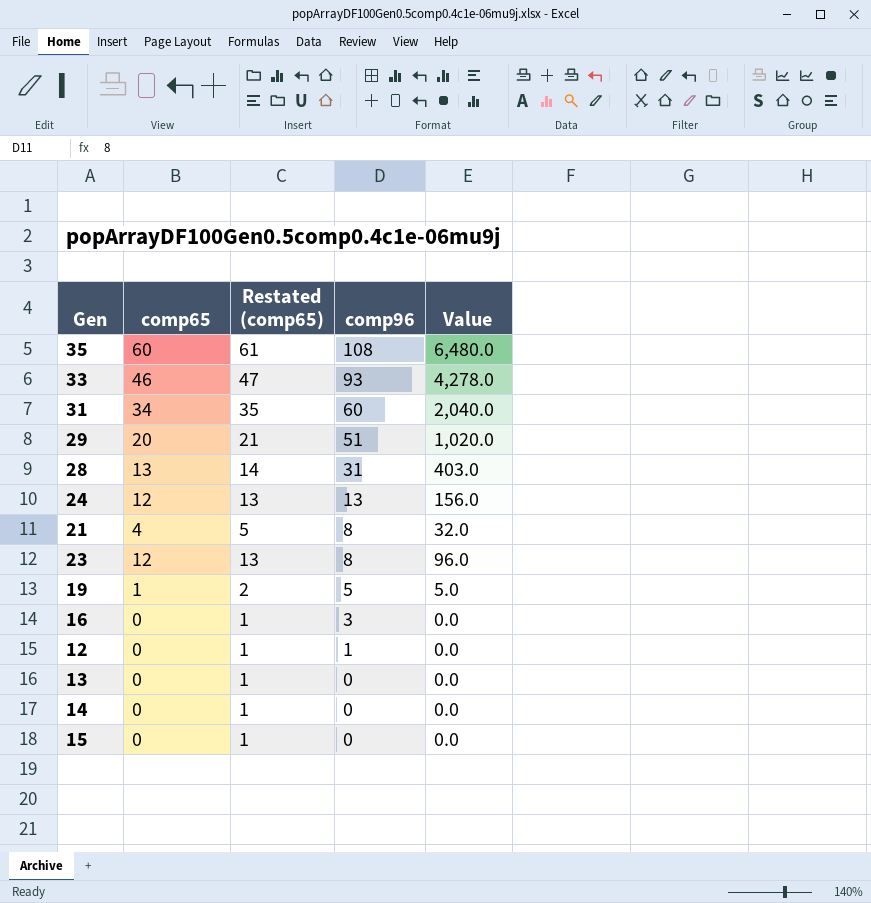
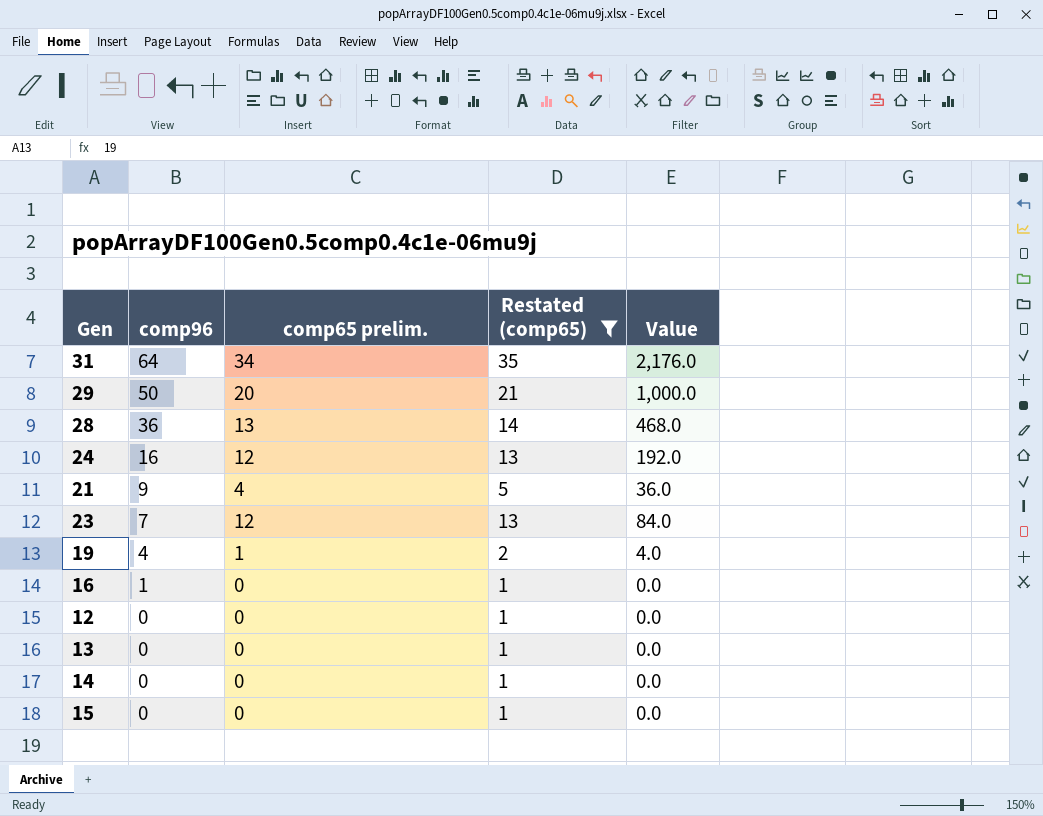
filter: none -> Restated (comp65) <= 35
column comp96 | position: 4 -> 2
column name: comp65 -> comp65 prelim.
31 | comp96: 60 -> 64
31 | Value: 2,040.0 -> 2,176.0
29 | comp96: 51 -> 50
29 | Value: 1,020.0 -> 1,000.0
28 | comp96: 31 -> 36
28 | Value: 403.0 -> 468.0
24 | comp96: 13 -> 16
24 | Value: 156.0 -> 192.0
21 | comp96: 8 -> 9
21 | Value: 32.0 -> 36.0
23 | comp96: 8 -> 7
23 | Value: 96.0 -> 84.0
19 | comp96: 5 -> 4
19 | Value: 5.0 -> 4.0
16 | comp96: 3 -> 1
12 | comp96: 1 -> 0

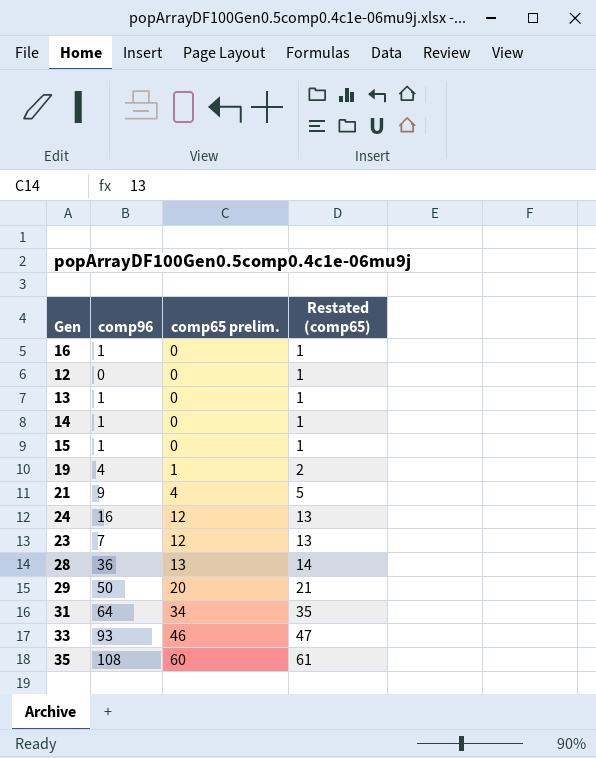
filter: Restated (comp65) <= 35 -> none
row order: comp96 descending -> comp65 prelim. ascending
column Value | formula: [comp96] * [comp65 prelim.] -> none
13 | comp96: 0 -> 1
14 | comp96: 0 -> 1
15 | comp96: 0 -> 1

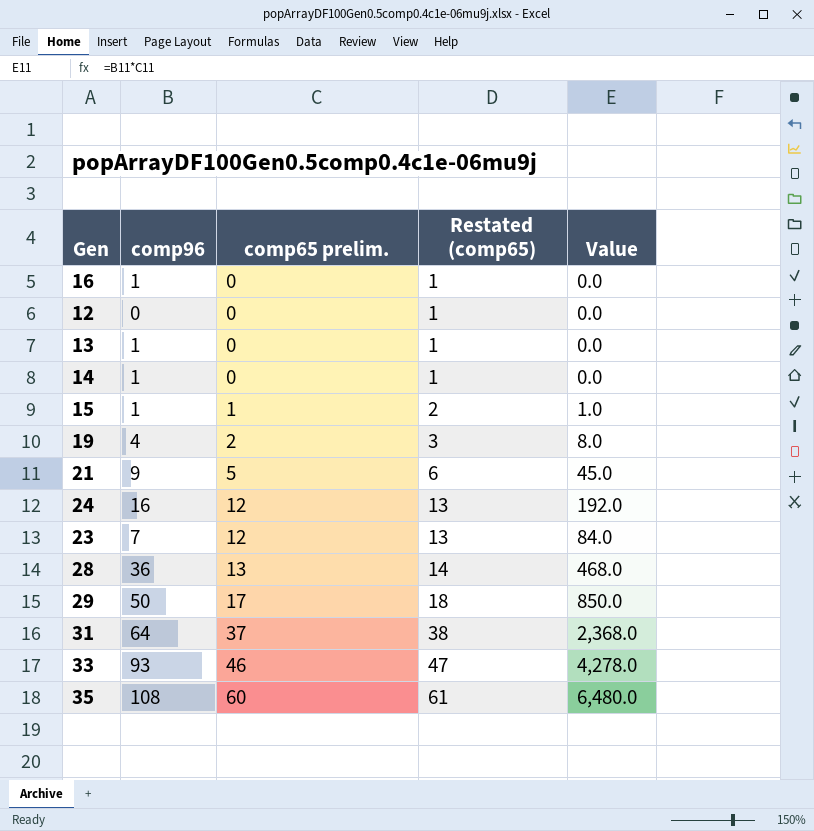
column Value | formula: none -> [comp96] * [comp65 prelim.]
15 | comp65 prelim.: 0 -> 1
15 | Restated (comp65): 1 -> 2
19 | comp65 prelim.: 1 -> 2
19 | Restated (comp65): 2 -> 3
21 | comp65 prelim.: 4 -> 5
21 | Restated (comp65): 5 -> 6
29 | comp65 prelim.: 20 -> 17
29 | Restated (comp65): 21 -> 18
31 | comp65 prelim.: 34 -> 37
31 | Restated (comp65): 35 -> 38

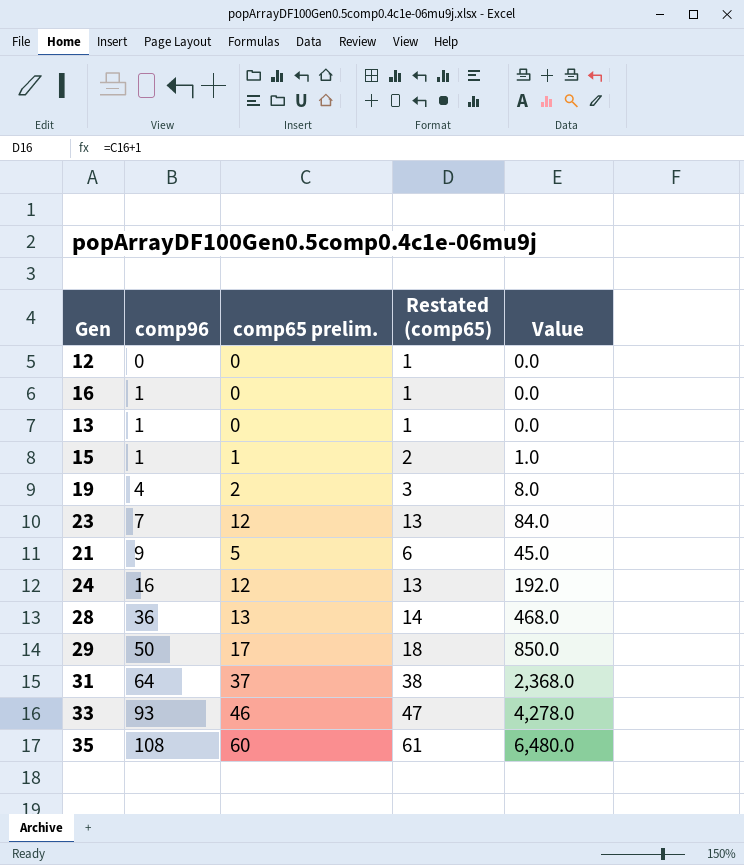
row order: comp65 prelim. ascending -> comp96 ascending
row 14: 1 | 0 | 1 | 0.0 -> none

